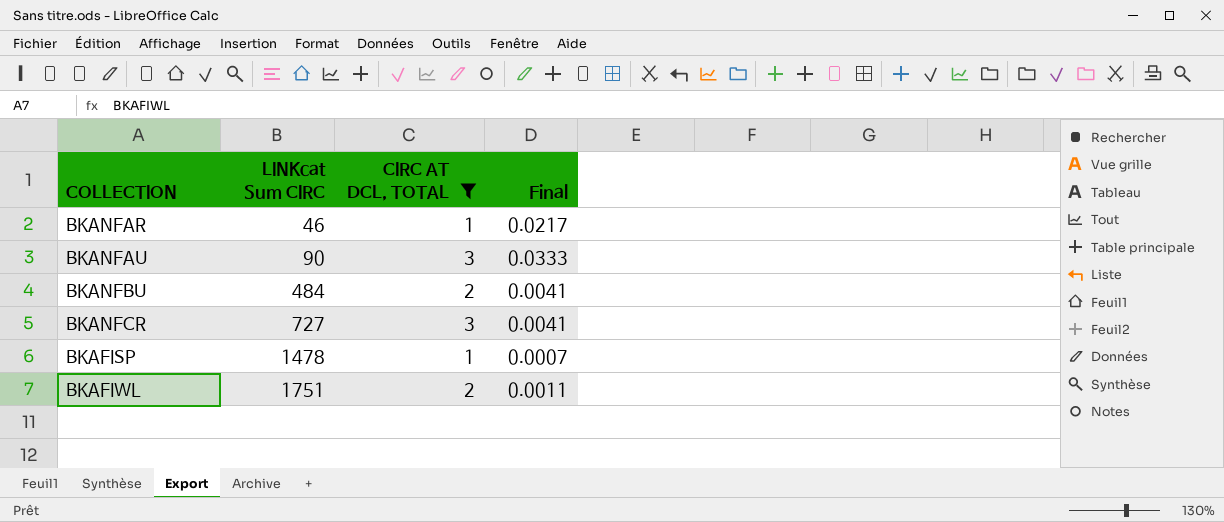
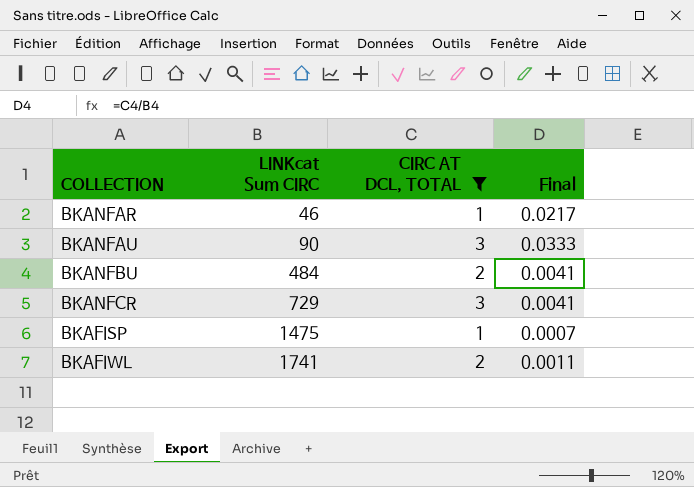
BKANFCR | LINKcat Sum CIRC: 727 -> 729
BKAFISP | LINKcat Sum CIRC: 1478 -> 1475
BKAFIWL | LINKcat Sum CIRC: 1751 -> 1741

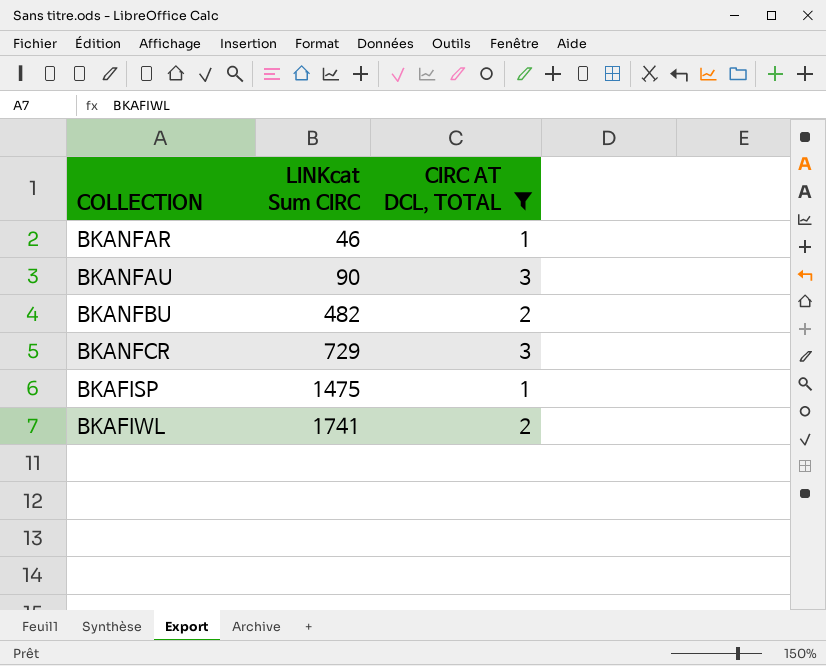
column Final | formula: [CIRC AT DCL, TOTAL] / [LINKcat Sum CIRC] -> none
BKANFBU | LINKcat Sum CIRC: 484 -> 482

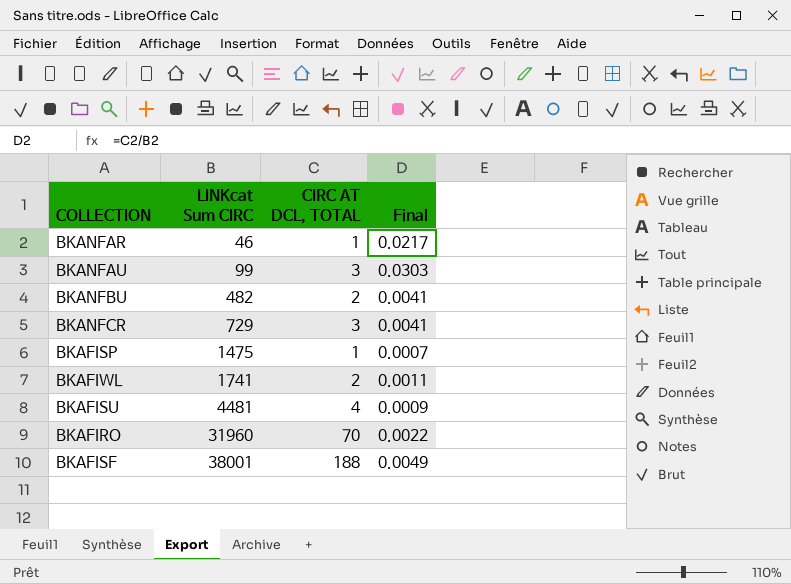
filter: CIRC AT DCL, TOTAL <= 3 -> none
column Final | formula: none -> [CIRC AT DCL, TOTAL] / [LINKcat Sum CIRC]
BKANFAU | LINKcat Sum CIRC: 90 -> 99

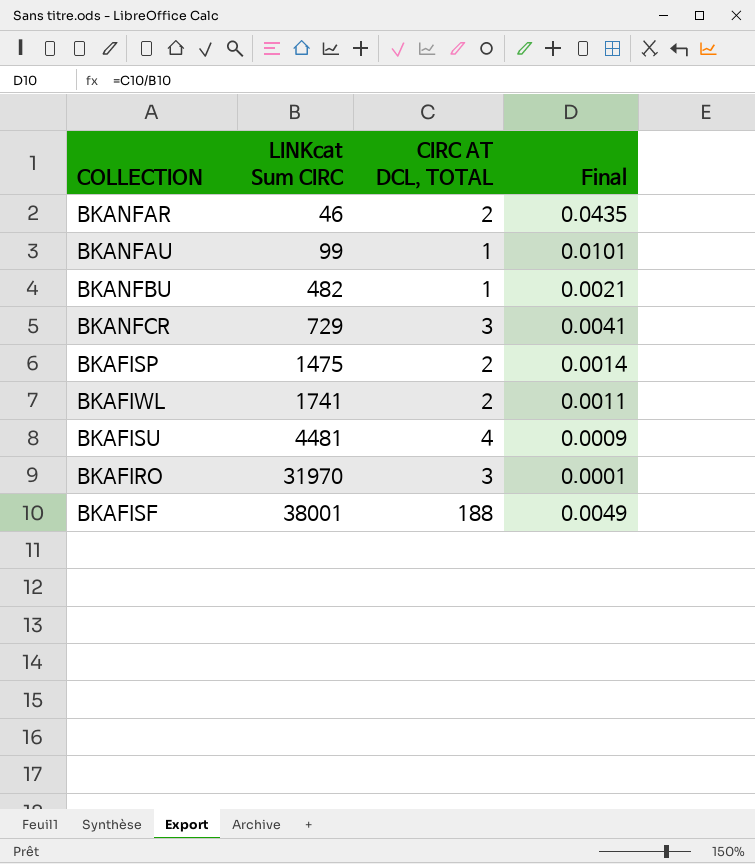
BKANFAR | CIRC AT DCL, TOTAL: 1 -> 2
BKANFAR | Final: 0.0217 -> 0.0435
BKANFAU | CIRC AT DCL, TOTAL: 3 -> 1
BKANFAU | Final: 0.0303 -> 0.0101
BKANFBU | CIRC AT DCL, TOTAL: 2 -> 1
BKANFBU | Final: 0.0041 -> 0.0021
BKAFISP | CIRC AT DCL, TOTAL: 1 -> 2
BKAFISP | Final: 0.0007 -> 0.0014
BKAFIRO | LINKcat Sum CIRC: 31960 -> 31970
BKAFIRO | CIRC AT DCL, TOTAL: 70 -> 3
BKAFIRO | Final: 0.0022 -> 0.0001

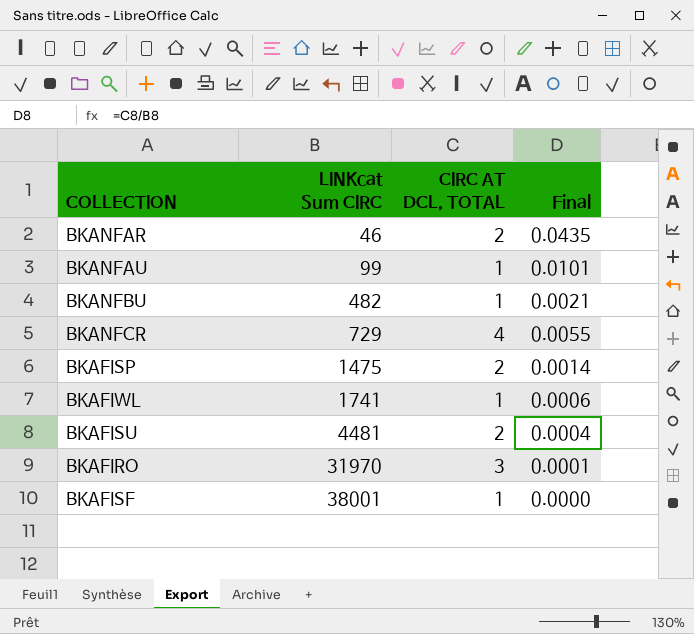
BKANFCR | CIRC AT DCL, TOTAL: 3 -> 4
BKANFCR | Final: 0.0041 -> 0.0055
BKAFIWL | CIRC AT DCL, TOTAL: 2 -> 1
BKAFIWL | Final: 0.0011 -> 0.0006
BKAFISU | CIRC AT DCL, TOTAL: 4 -> 2
BKAFISU | Final: 0.0009 -> 0.0004
BKAFISF | CIRC AT DCL, TOTAL: 188 -> 1
BKAFISF | Final: 0.0049 -> 0.0000

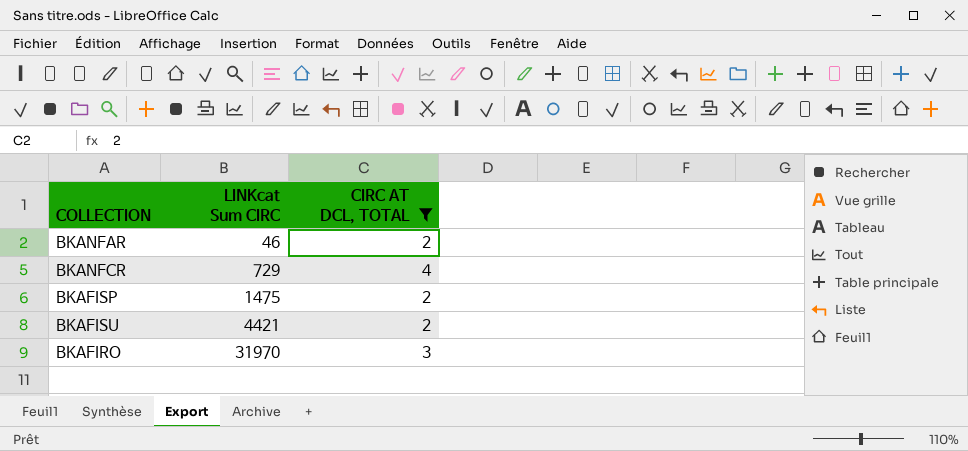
filter: none -> CIRC AT DCL, TOTAL != 1
column Final | formula: [CIRC AT DCL, TOTAL] / [LINKcat Sum CIRC] -> none
BKAFISU | LINKcat Sum CIRC: 4481 -> 4421

